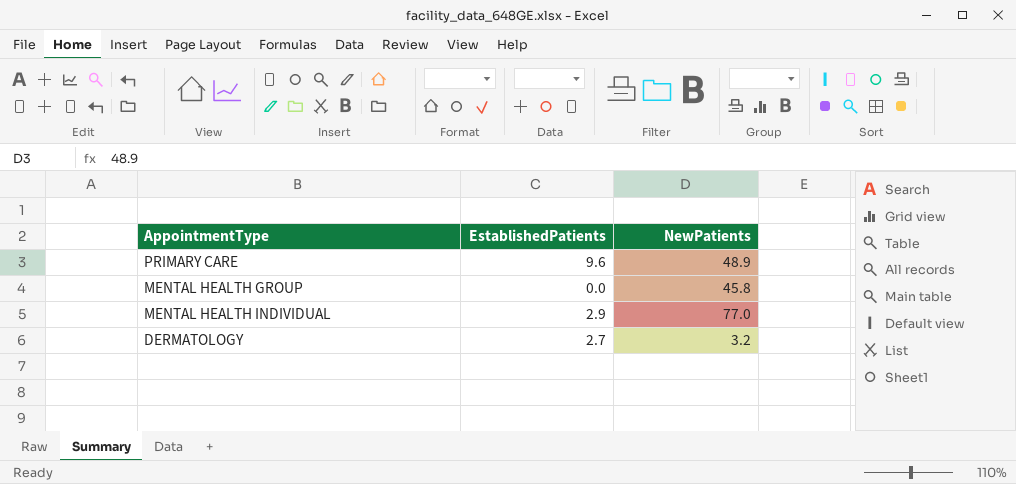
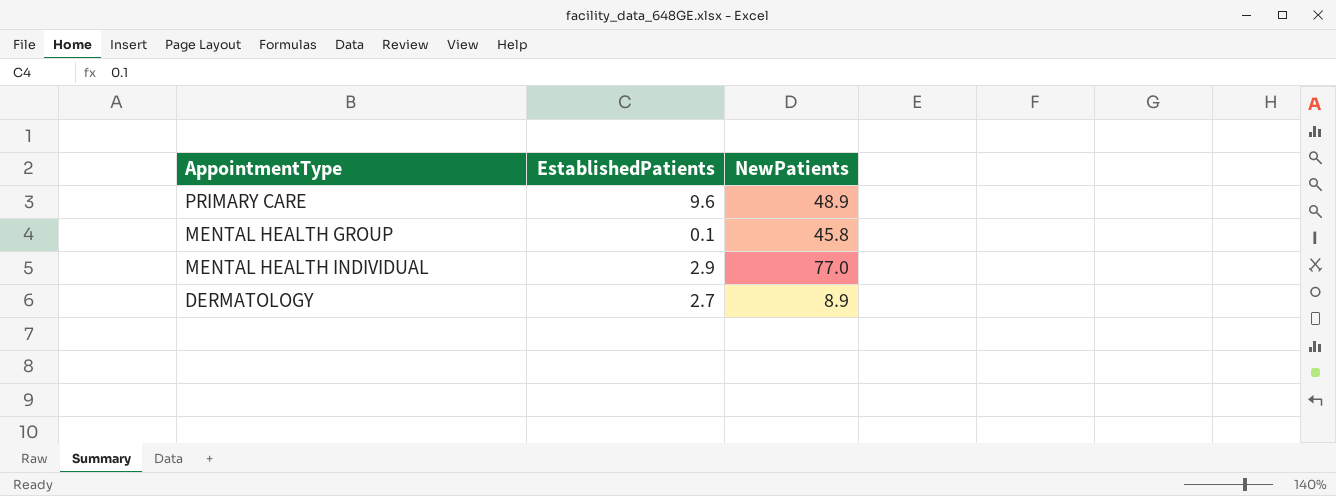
MENTAL HEALTH GROUP | EstablishedPatients: 0.0 -> 0.1
DERMATOLOGY | NewPatients: 3.2 -> 8.9

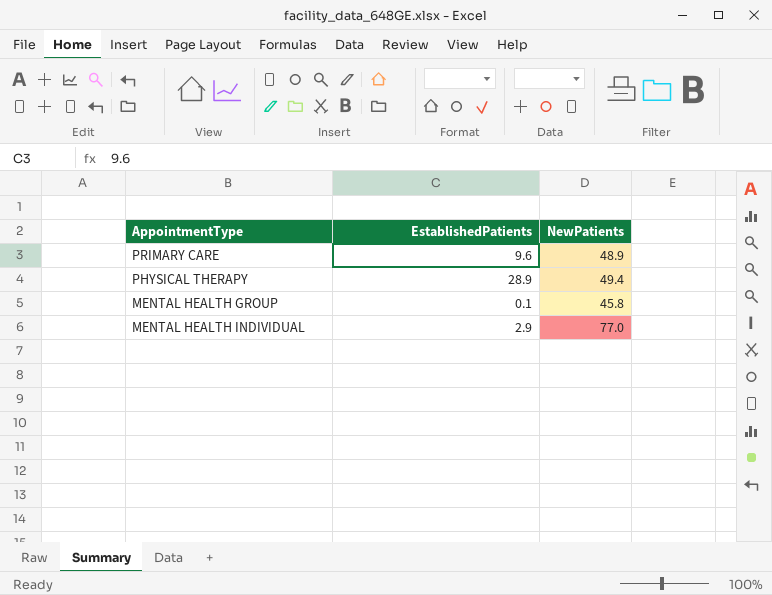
row DERMATOLOGY: 2.7 | 8.9 -> none
row PHYSICAL THERAPY: none -> 28.9 | 49.4

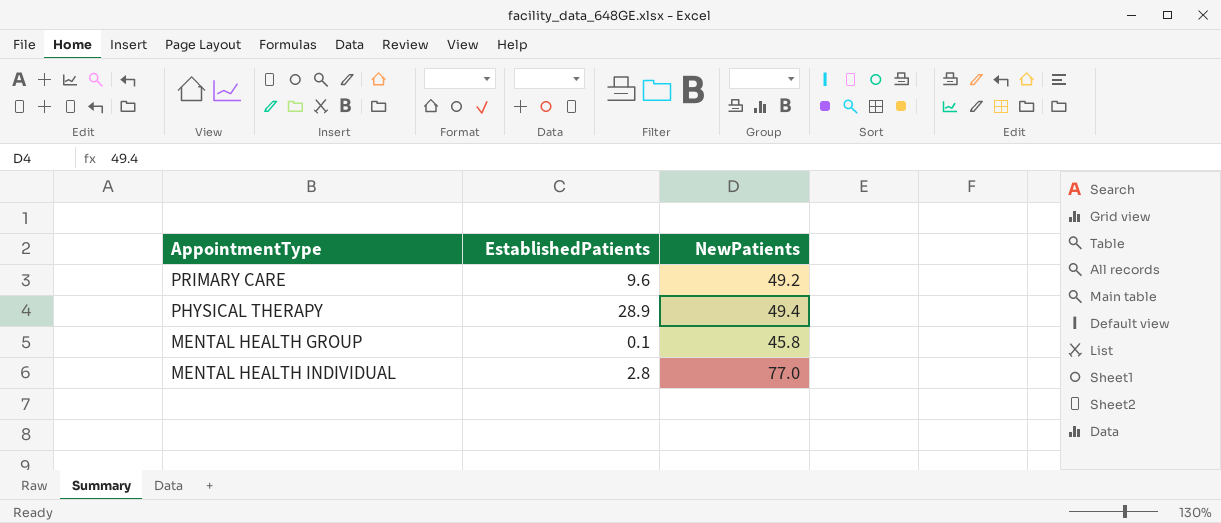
PRIMARY CARE | NewPatients: 48.9 -> 49.2
MENTAL HEALTH INDIVIDUAL | EstablishedPatients: 2.9 -> 2.8

